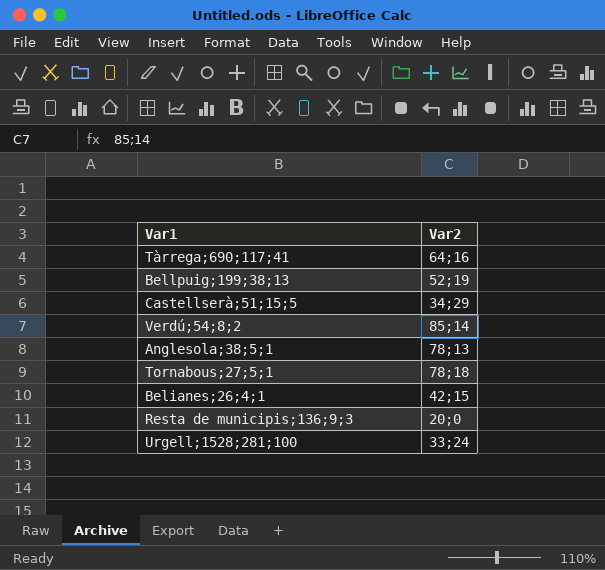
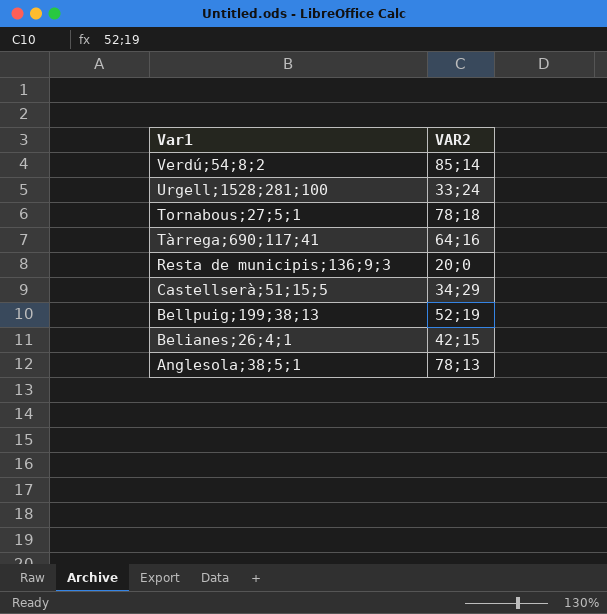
row order: none -> Var1 descending
column name: Var2 -> VAR2

